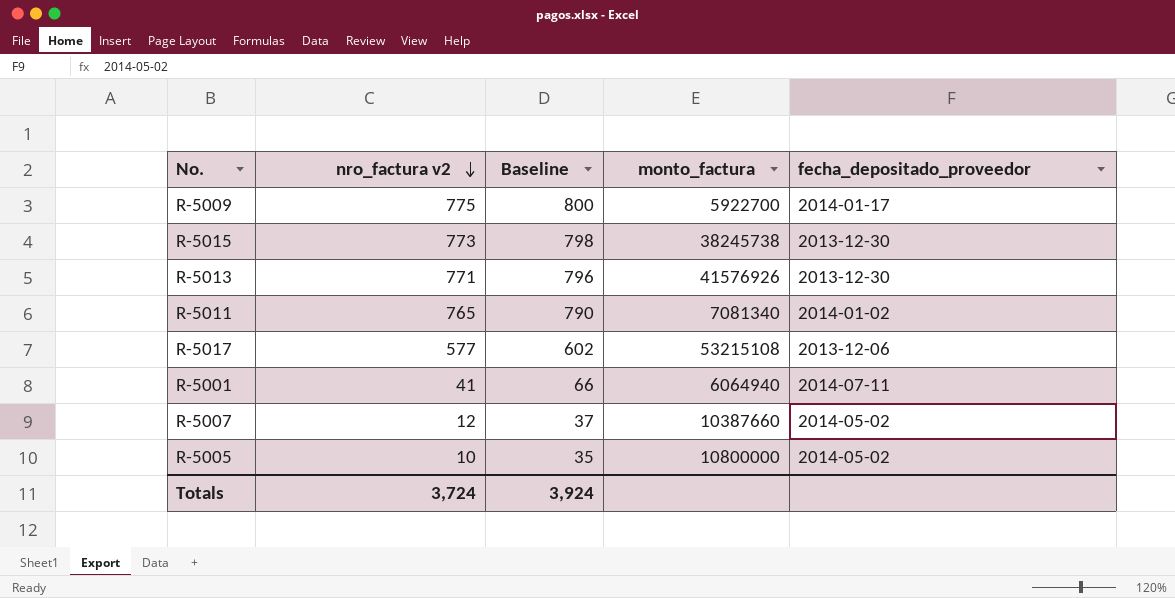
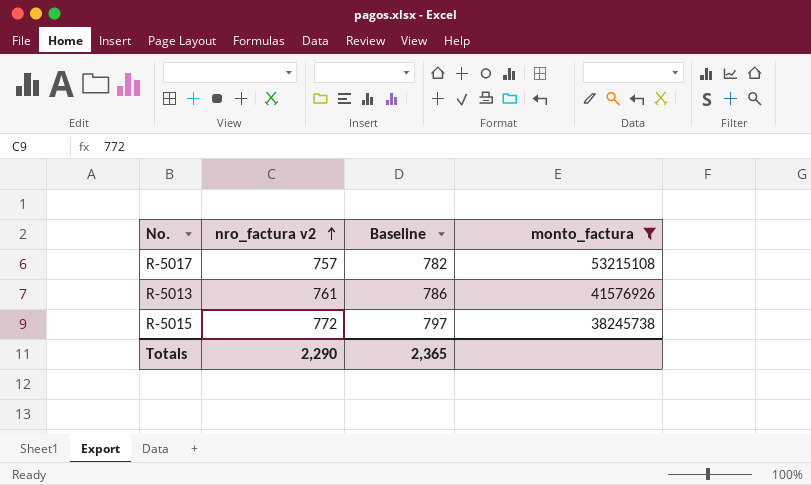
filter: none -> monto_factura >= 38245738
row order: nro_factura v2 descending -> nro_factura v2 ascending
column fecha_depositado_proveedor | position: 5 -> none
R-5017 | nro_factura v2: 577 -> 757
R-5017 | Baseline: 602 -> 782
R-5013 | nro_factura v2: 771 -> 761
R-5013 | Baseline: 796 -> 786
R-5015 | nro_factura v2: 773 -> 772
R-5015 | Baseline: 798 -> 797
Totals | nro_factura v2: 3,724 -> 2,290
Totals | Baseline: 3,924 -> 2,365

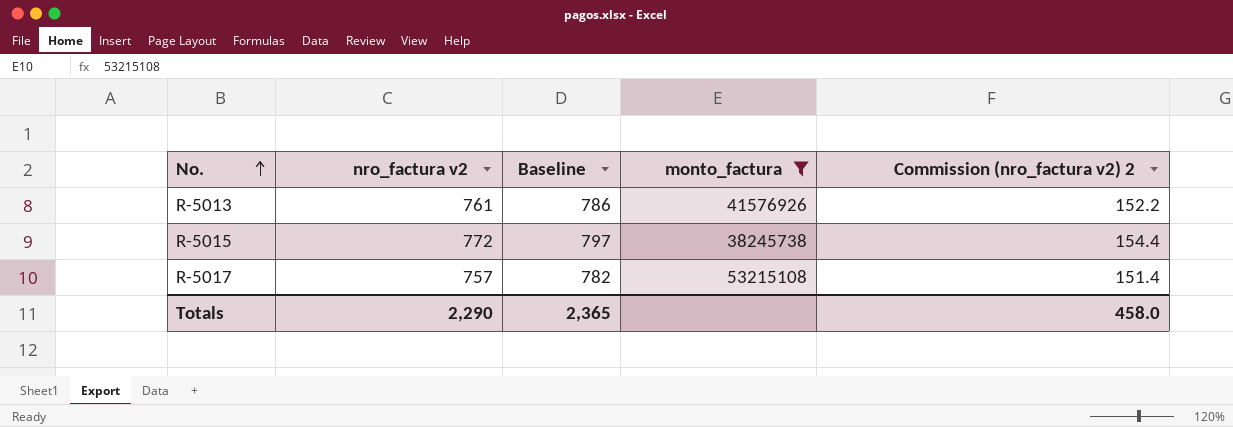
row order: nro_factura v2 ascending -> No. ascending
column Commission (nro_factura v2) 2 | formula: none -> [nro_factura v2] * 0.2

